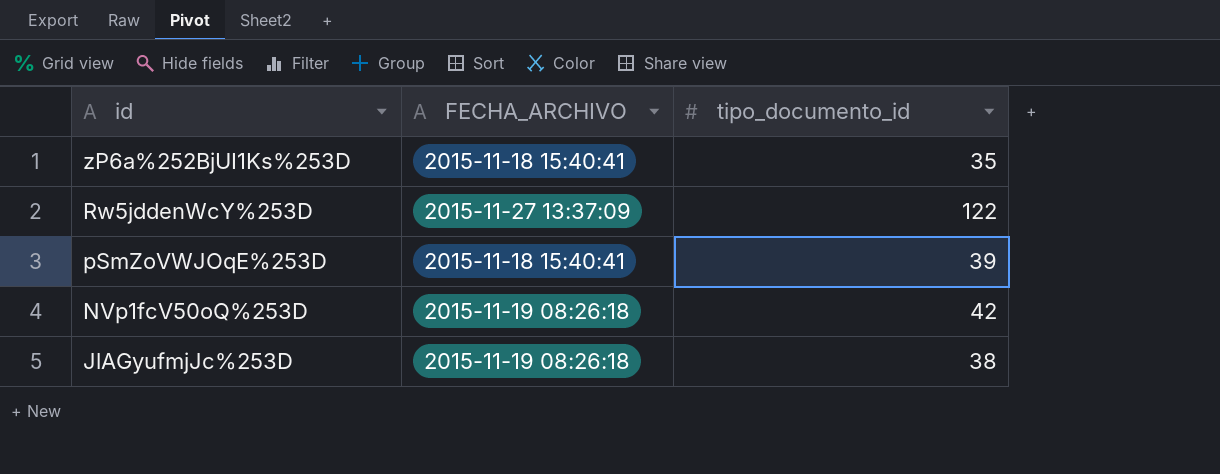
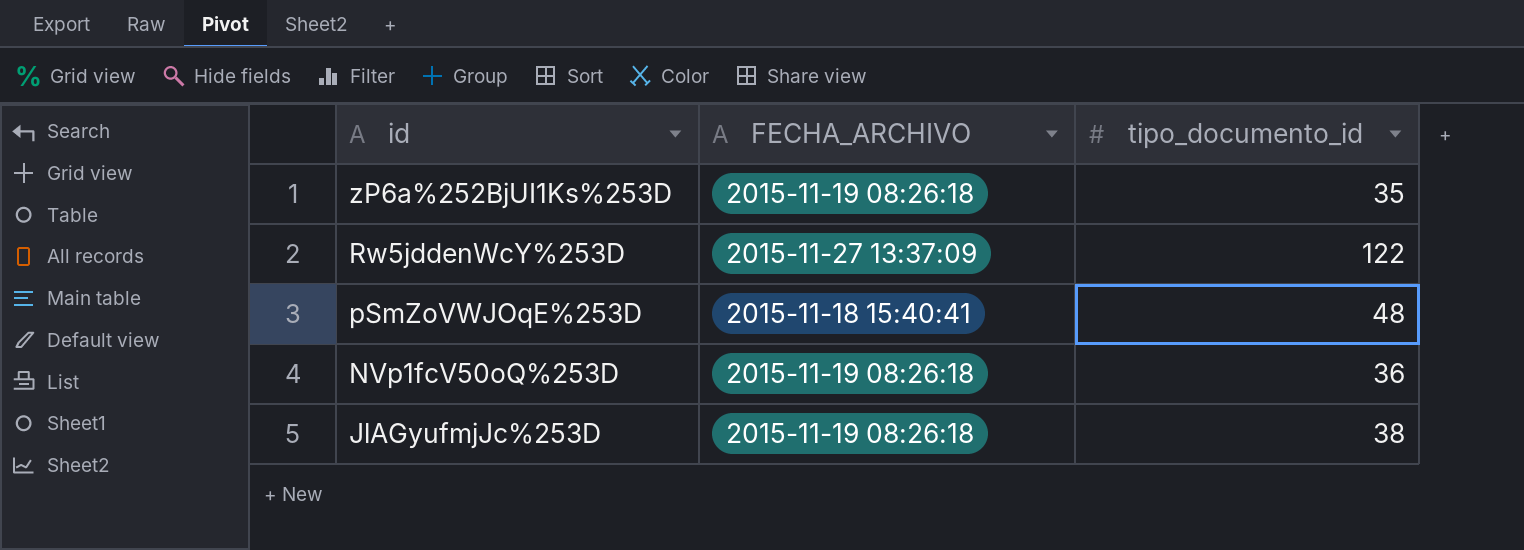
zP6a%252BjUI1Ks%253D | FECHA_ARCHIVO: 2015-11-18 15:40:41 -> 2015-11-19 08:26:18
pSmZoVWJOqE%253D | tipo_documento_id: 39 -> 48
NVp1fcV50oQ%253D | tipo_documento_id: 42 -> 36

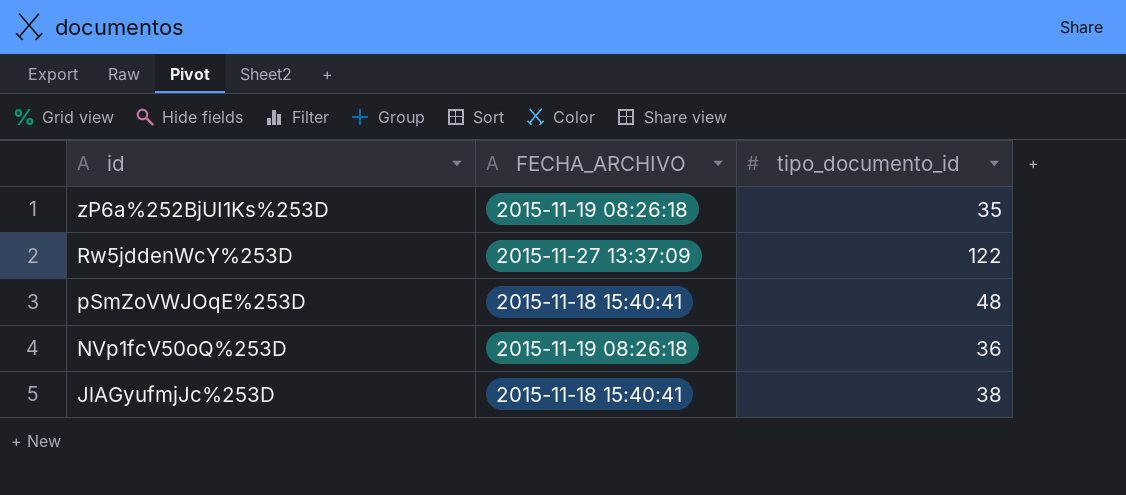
JlAGyufmjJc%253D | FECHA_ARCHIVO: 2015-11-19 08:26:18 -> 2015-11-18 15:40:41

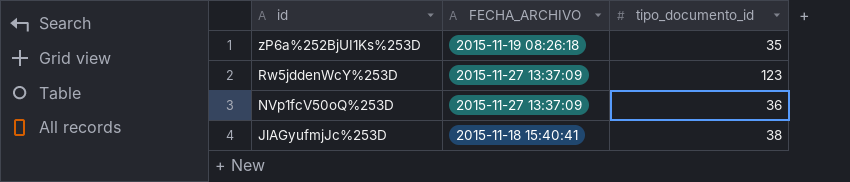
row pSmZoVWJOqE%253D: 2015-11-18 15:40:41 | 48 -> none
Rw5jddenWcY%253D | tipo_documento_id: 122 -> 123
NVp1fcV50oQ%253D | FECHA_ARCHIVO: 2015-11-19 08:26:18 -> 2015-11-27 13:37:09

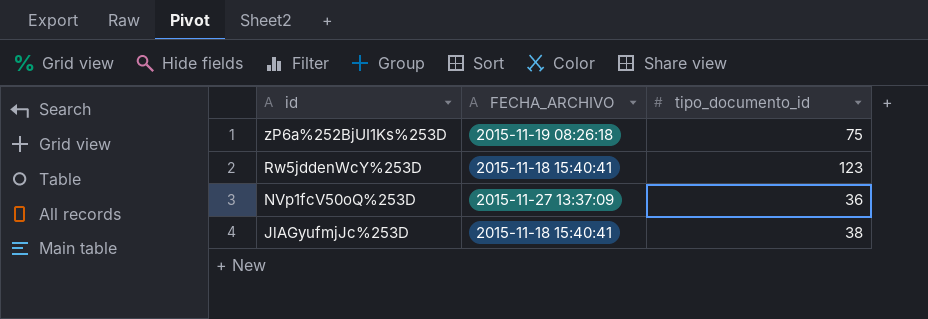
zP6a%252BjUI1Ks%253D | tipo_documento_id: 35 -> 75
Rw5jddenWcY%253D | FECHA_ARCHIVO: 2015-11-27 13:37:09 -> 2015-11-18 15:40:41

